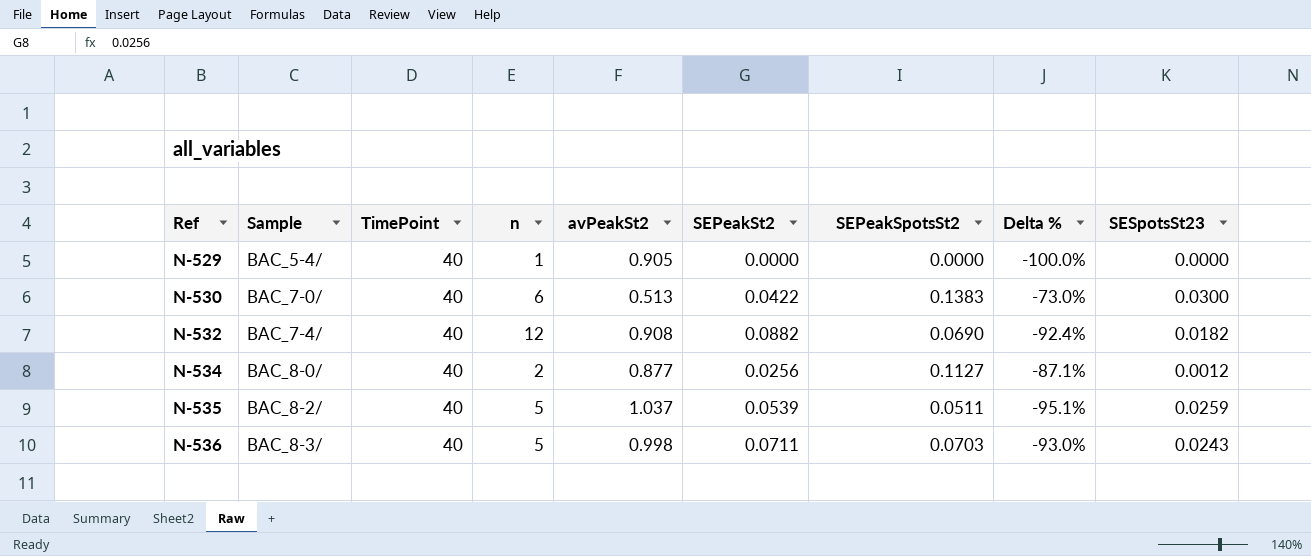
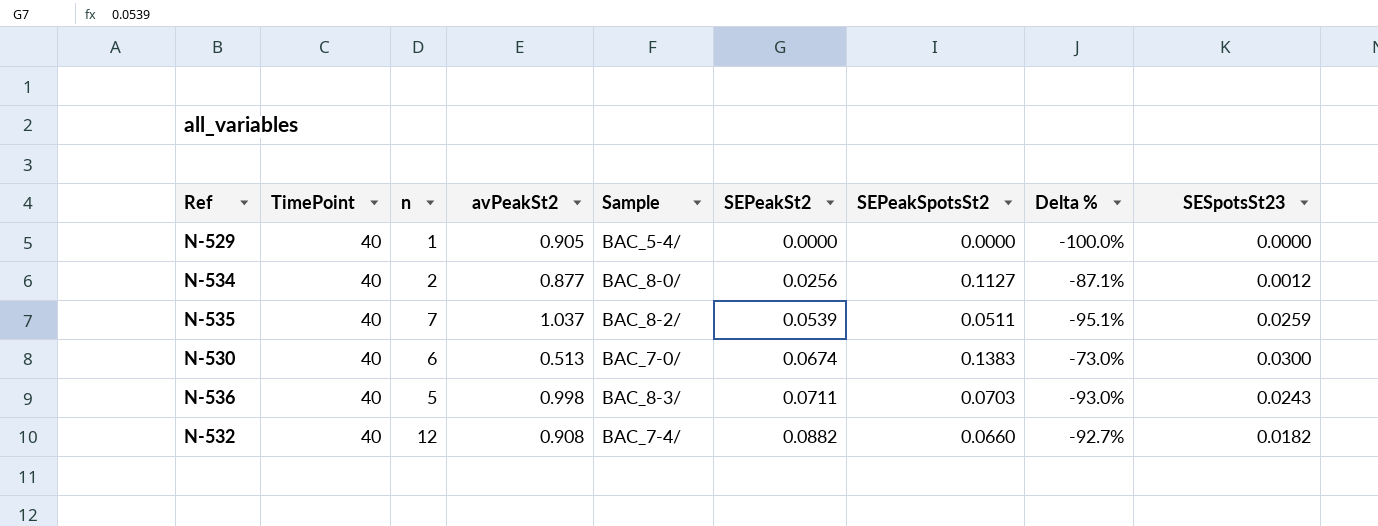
row order: Ref ascending -> SEPeakSt2 ascending
column Sample | position: 2 -> 5
N-535 | n: 5 -> 7
N-530 | SEPeakSt2: 0.0422 -> 0.0674
N-532 | SEPeakSpotsSt2: 0.0690 -> 0.0660
N-532 | Delta %: -92.4% -> -92.7%

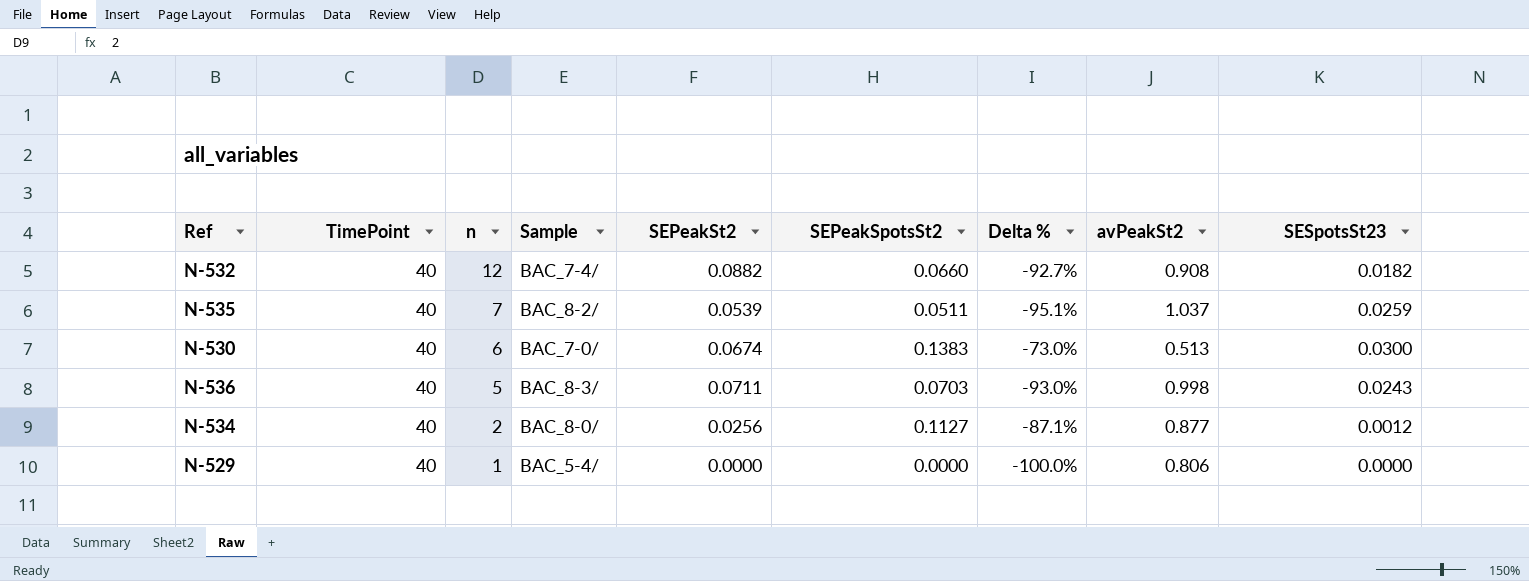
row order: SEPeakSt2 ascending -> n descending
column avPeakSt2 | position: 4 -> 8
N-529 | avPeakSt2: 0.905 -> 0.806

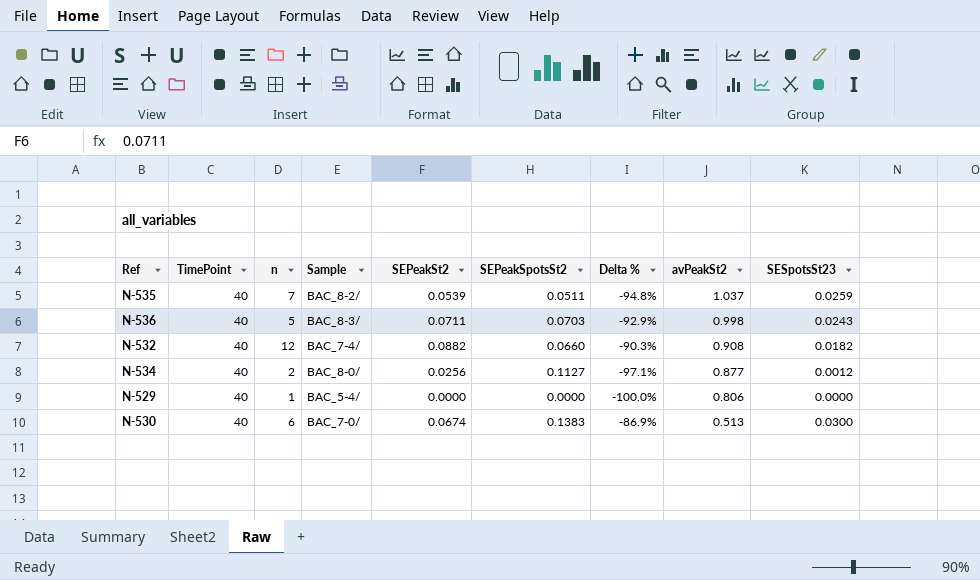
row order: n descending -> avPeakSt2 descending
column Delta % | formula: ([SEPeakSpotsSt2] - [avPeakSt2]) / [avPeakSt2] -> ([SEPeakSt2] - [avPeakSt2]) / [avPeakSt2]

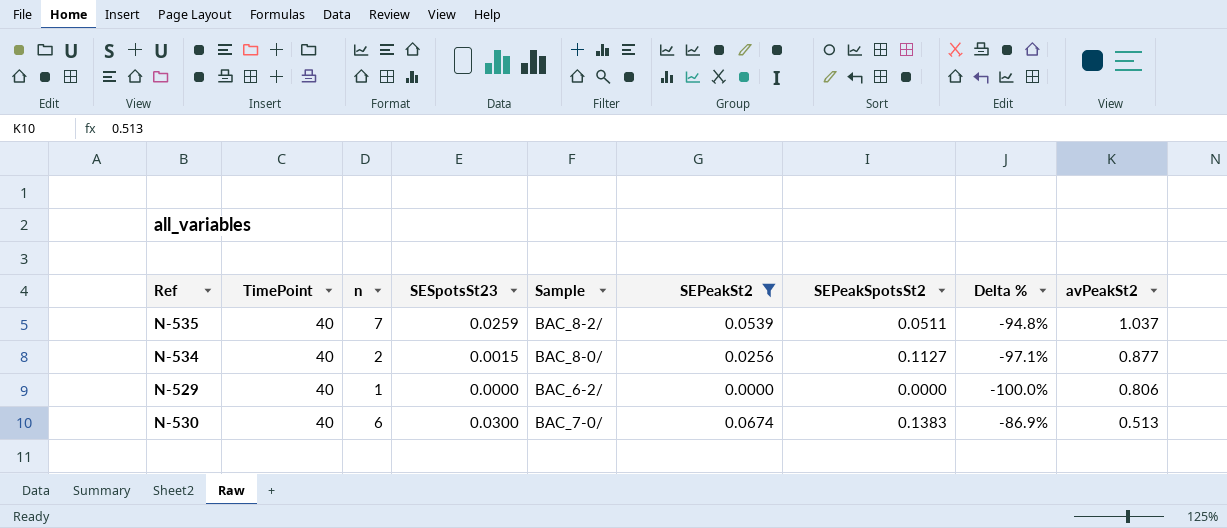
filter: none -> SEPeakSt2 <= 0.0674
column SESpotsSt23 | position: 9 -> 4
N-534 | SESpotsSt23: 0.0012 -> 0.0015
N-529 | Sample: BAC_5-4/ -> BAC_6-2/

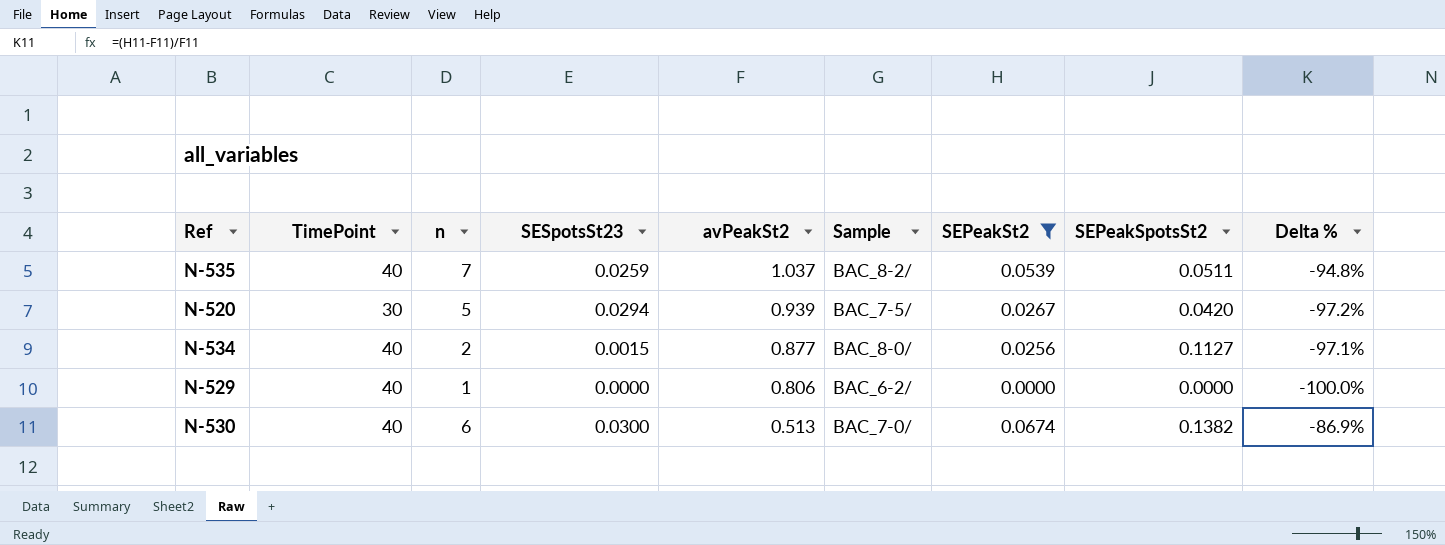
column avPeakSt2 | position: 9 -> 5
row N-520: none -> 30 | 5 | 0.0294 | 0.939 | BAC_7-5/ | 0.0267 | 0.0420 | -97.2%
N-530 | SEPeakSpotsSt2: 0.1383 -> 0.1382

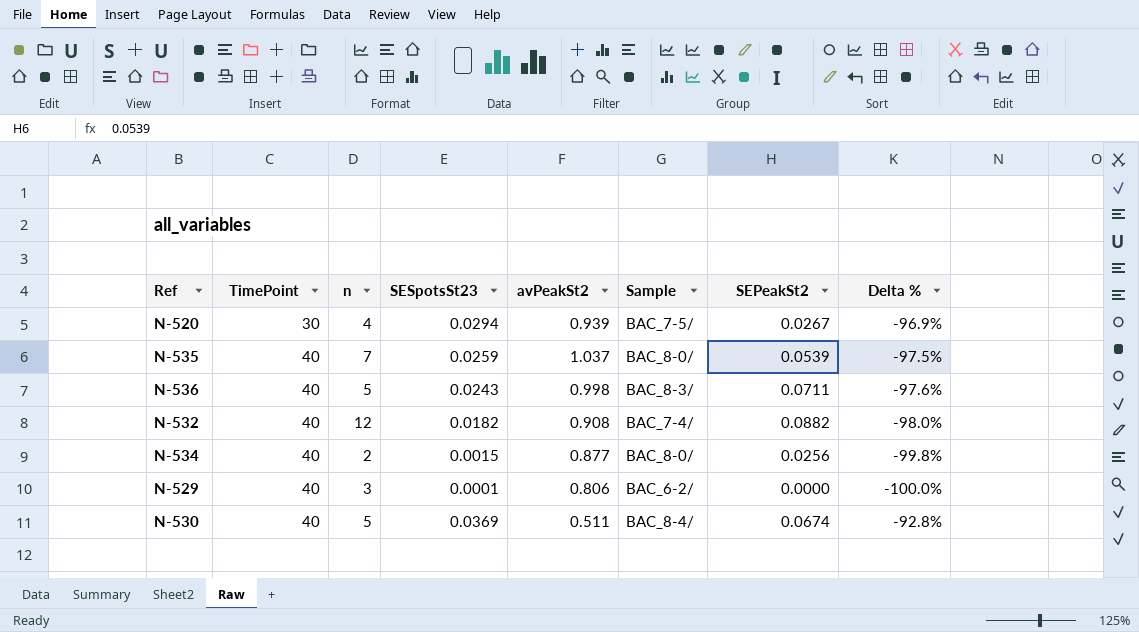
filter: SEPeakSt2 <= 0.0674 -> none
row order: avPeakSt2 descending -> TimePoint ascending
column SEPeakSpotsSt2 | position: 8 -> none
column Delta % | formula: ([SEPeakSt2] - [avPeakSt2]) / [avPeakSt2] -> ([SESpotsSt23] - [avPeakSt2]) / [avPeakSt2]
N-520 | n: 5 -> 4
N-535 | Sample: BAC_8-2/ -> BAC_8-0/
N-529 | n: 1 -> 3
N-529 | SESpotsSt23: 0.0000 -> 0.0001
N-530 | n: 6 -> 5
N-530 | SESpotsSt23: 0.0300 -> 0.0369
N-530 | avPeakSt2: 0.513 -> 0.511
N-530 | Sample: BAC_7-0/ -> BAC_8-4/

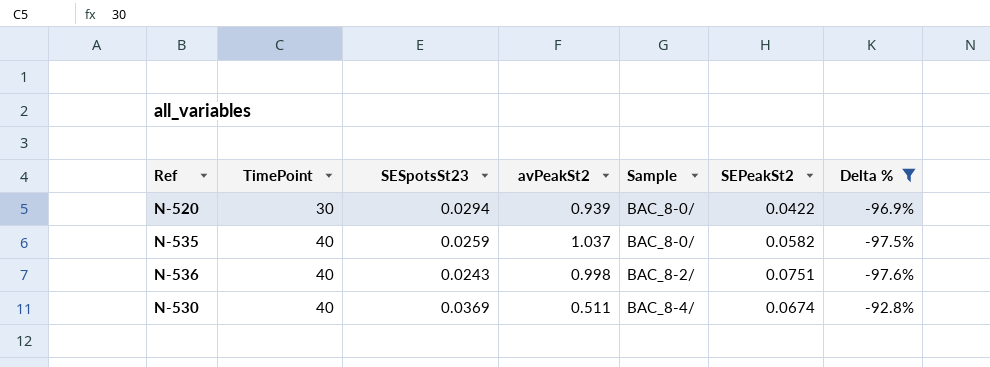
filter: none -> Delta % >= -97.6%
column n | position: 3 -> none
N-520 | Sample: BAC_7-5/ -> BAC_8-0/
N-520 | SEPeakSt2: 0.0267 -> 0.0422
N-535 | SEPeakSt2: 0.0539 -> 0.0582
N-536 | Sample: BAC_8-3/ -> BAC_8-2/
N-536 | SEPeakSt2: 0.0711 -> 0.0751

